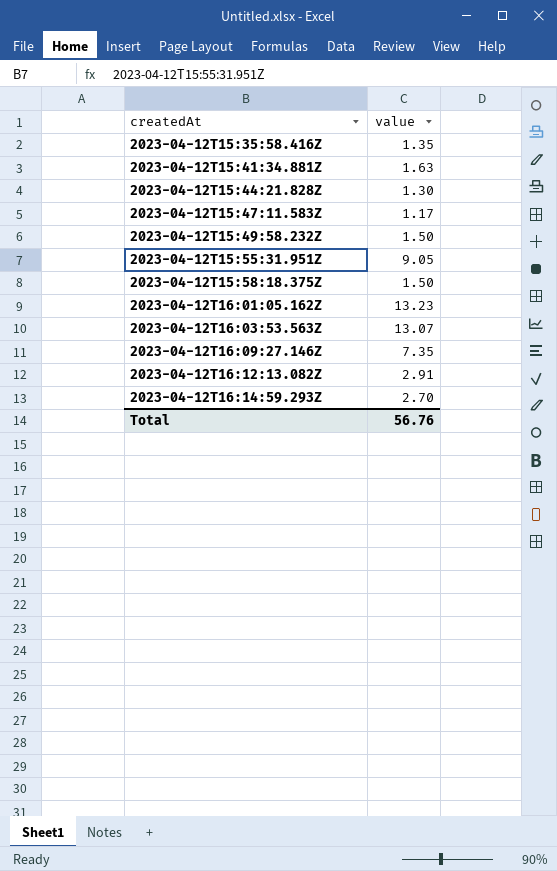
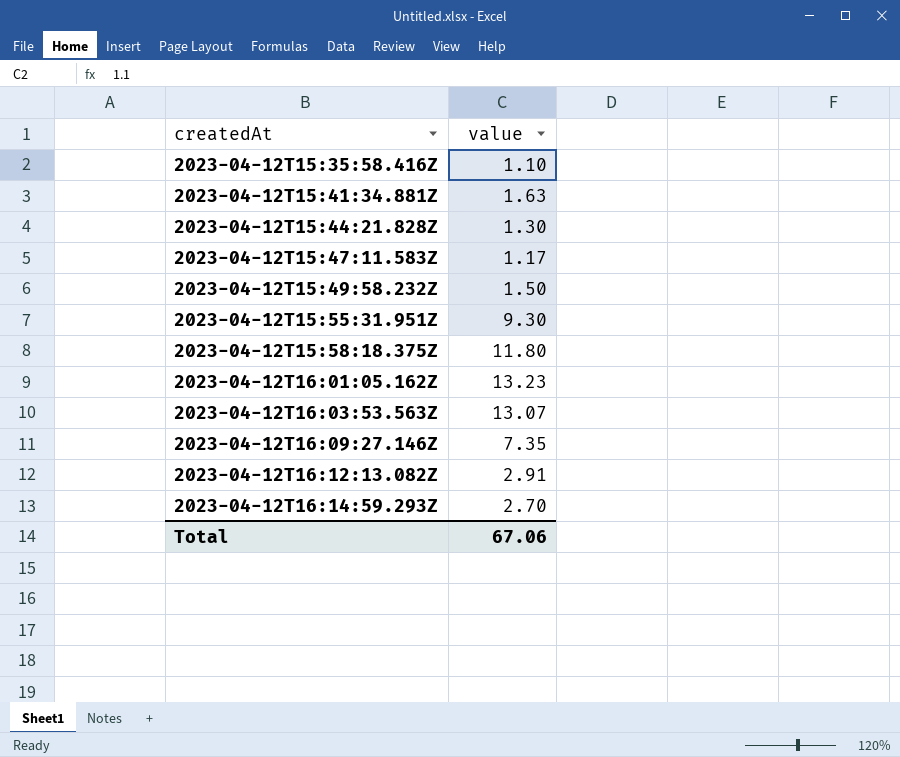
2023-04-12T15:35:58.416Z | value: 1.35 -> 1.10
2023-04-12T15:55:31.951Z | value: 9.05 -> 9.30
2023-04-12T15:58:18.375Z | value: 1.50 -> 11.80
Total | value: 56.76 -> 67.06

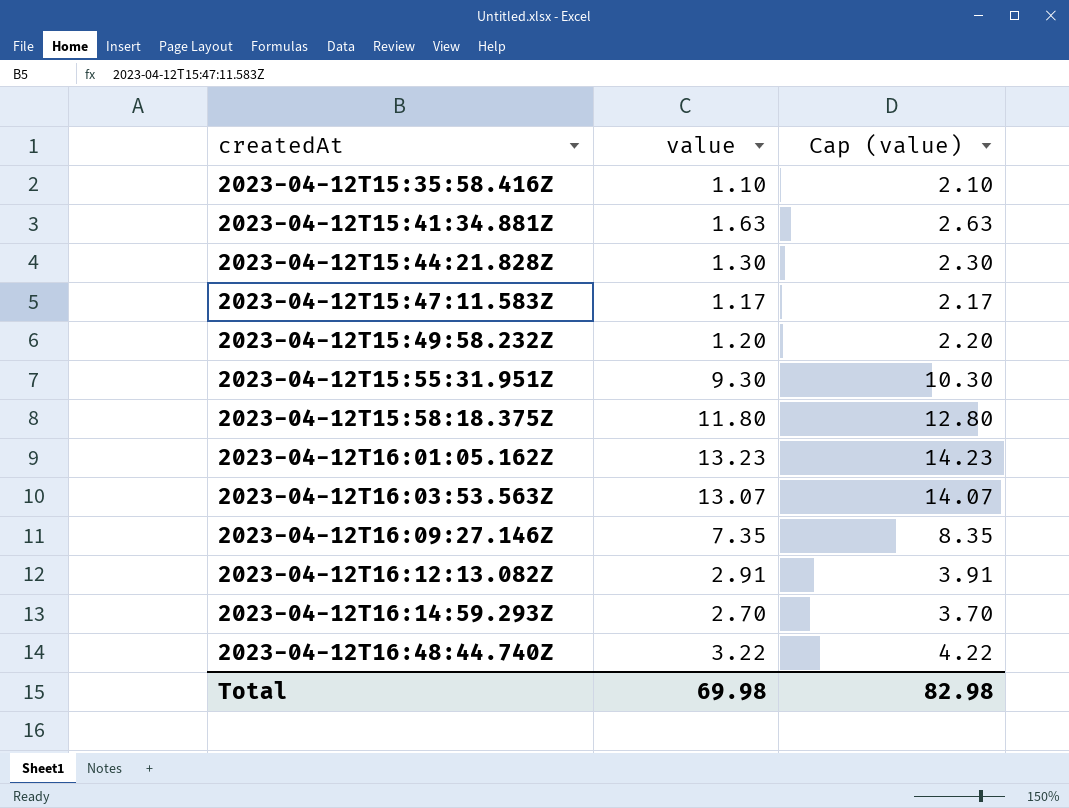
column Cap (value) | formula: none -> [value] + 1
2023-04-12T15:49:58.232Z | value: 1.50 -> 1.20
row 2023-04-12T16:48:44.740Z: none -> 3.22 | 4.22
Total | value: 67.06 -> 69.98

